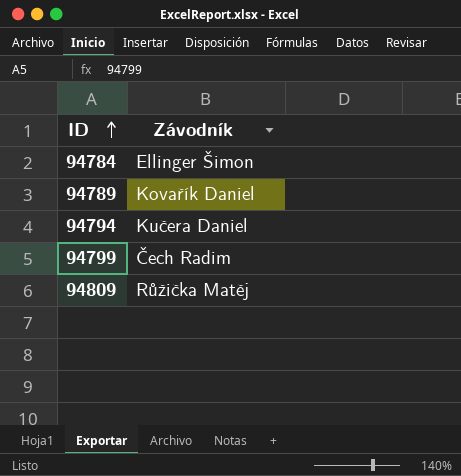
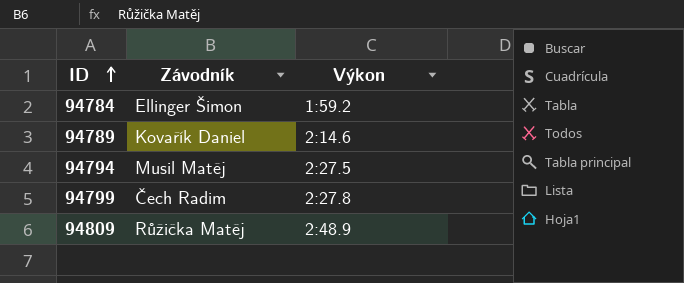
column Výkon | position: none -> 3
94794 | Závodník: Kučera Daniel -> Musil Matěj

